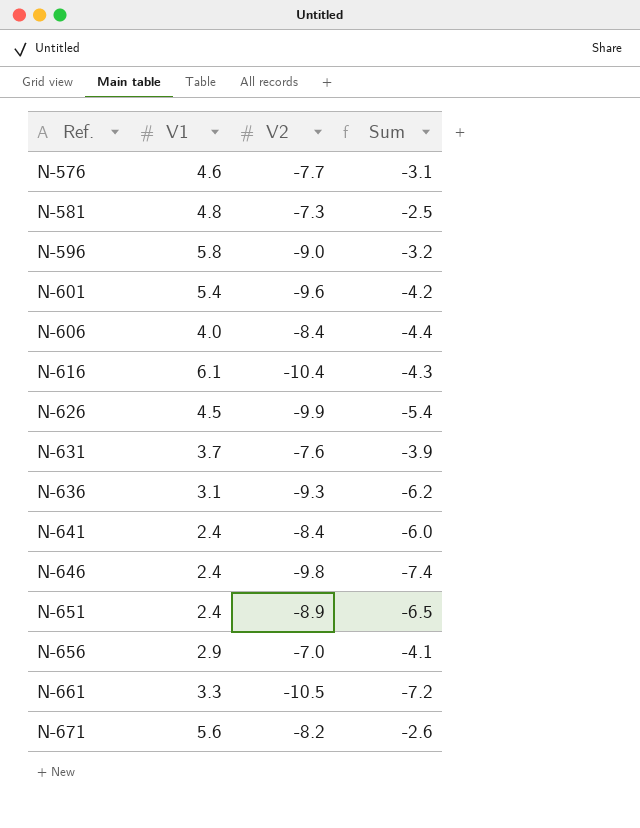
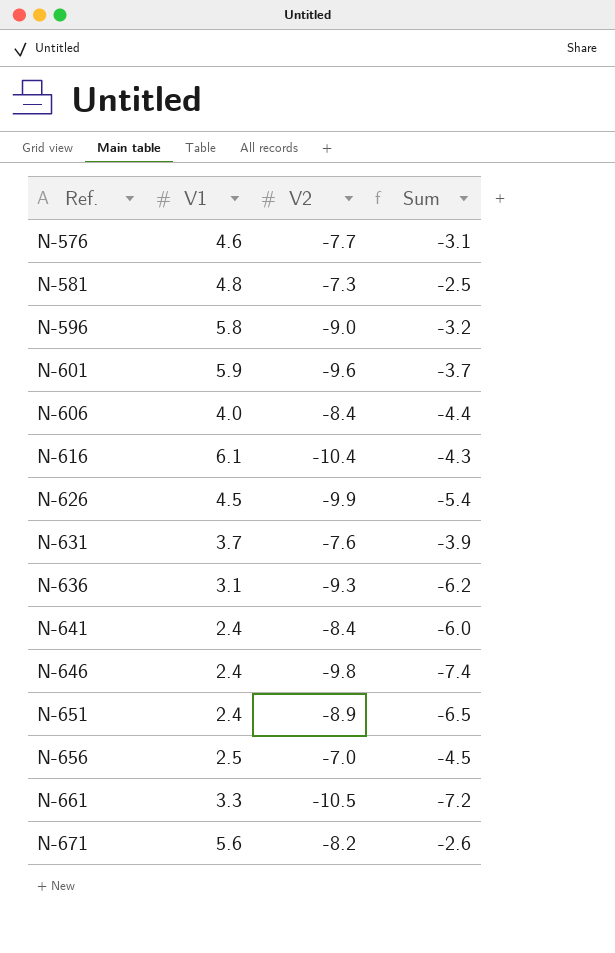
N-601 | V1: 5.4 -> 5.9
N-601 | Sum: -4.2 -> -3.7
N-656 | V1: 2.9 -> 2.5
N-656 | Sum: -4.1 -> -4.5

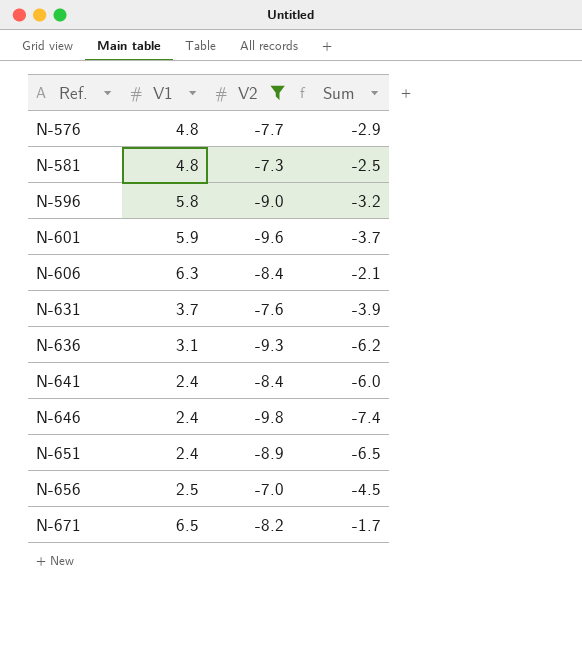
filter: none -> V2 >= -9.8
N-576 | V1: 4.6 -> 4.8
N-576 | Sum: -3.1 -> -2.9
N-606 | V1: 4.0 -> 6.3
N-606 | Sum: -4.4 -> -2.1
N-671 | V1: 5.6 -> 6.5
N-671 | Sum: -2.6 -> -1.7

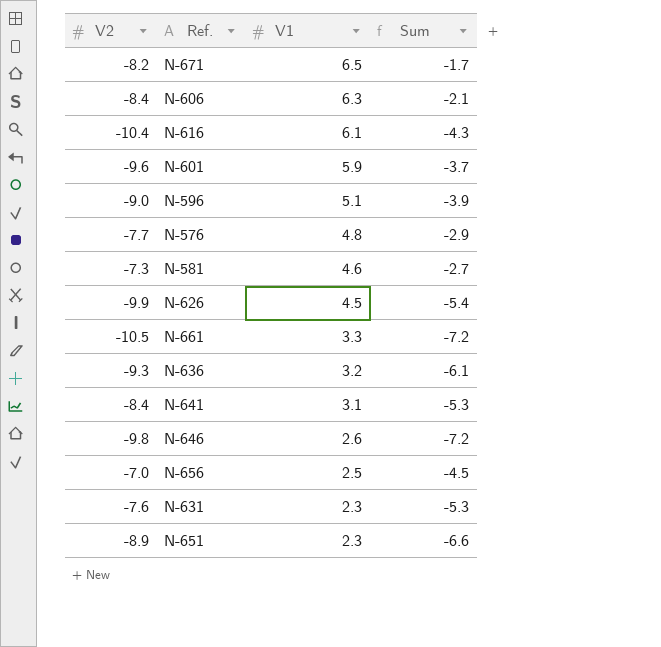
filter: V2 >= -9.8 -> none
row order: Ref. ascending -> V1 descending
column V2 | position: 3 -> 1
N-596 | V1: 5.8 -> 5.1
N-596 | Sum: -3.2 -> -3.9
N-581 | V1: 4.8 -> 4.6
N-581 | Sum: -2.5 -> -2.7
N-636 | V1: 3.1 -> 3.2
N-636 | Sum: -6.2 -> -6.1
N-641 | V1: 2.4 -> 3.1
N-641 | Sum: -6.0 -> -5.3
N-646 | V1: 2.4 -> 2.6
N-646 | Sum: -7.4 -> -7.2
N-631 | V1: 3.7 -> 2.3
N-631 | Sum: -3.9 -> -5.3
N-651 | V1: 2.4 -> 2.3
N-651 | Sum: -6.5 -> -6.6

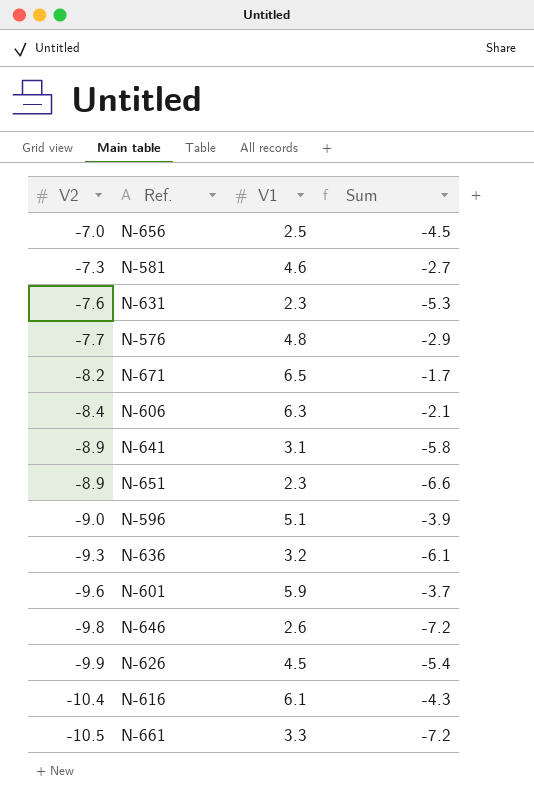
row order: V1 descending -> V2 descending
N-641 | V2: -8.4 -> -8.9
N-641 | Sum: -5.3 -> -5.8

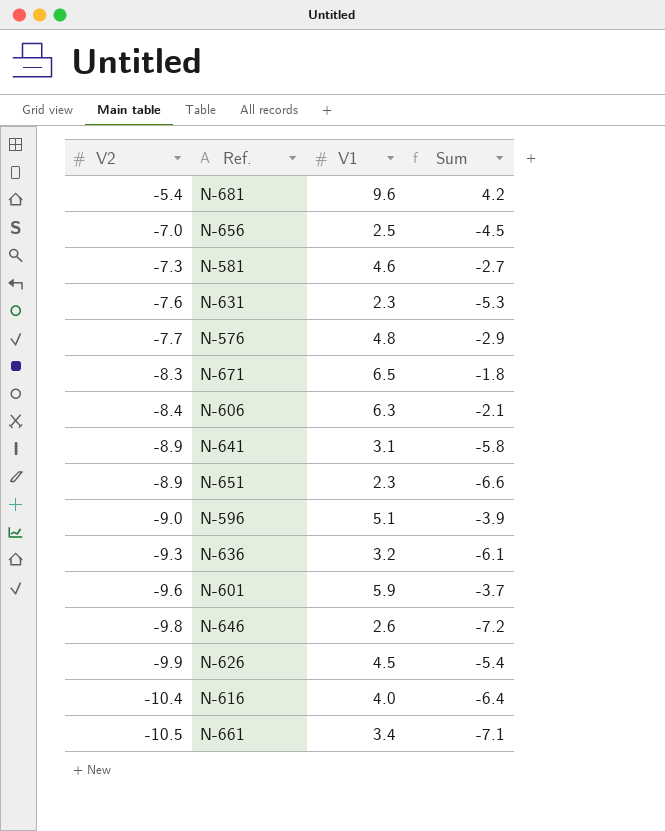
row N-681: none -> -5.4 | 9.6 | 4.2
N-671 | V2: -8.2 -> -8.3
N-671 | Sum: -1.7 -> -1.8
N-616 | V1: 6.1 -> 4.0
N-616 | Sum: -4.3 -> -6.4
N-661 | V1: 3.3 -> 3.4
N-661 | Sum: -7.2 -> -7.1

